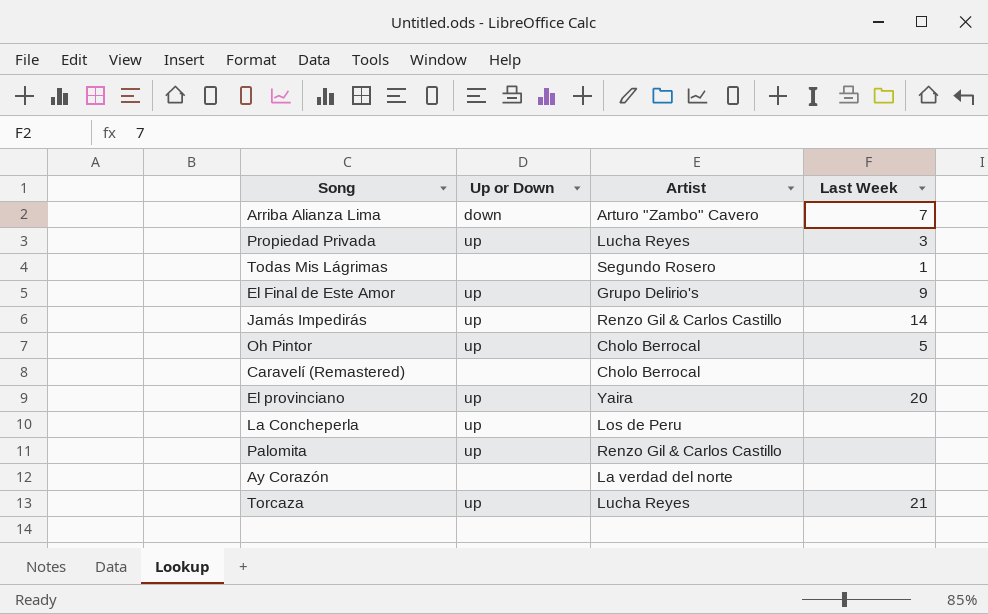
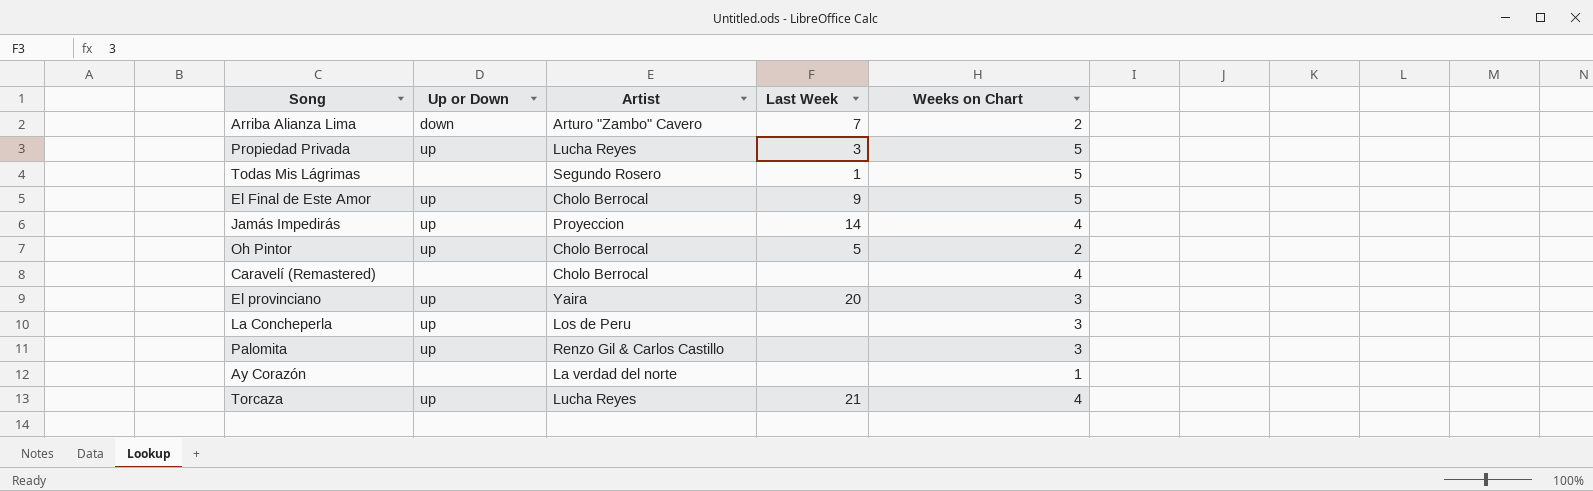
column Weeks on Chart | position: none -> 5
El Final de Este Amor | Artist: Grupo Delirio's -> Cholo Berrocal
Jamás Impedirás | Artist: Renzo Gil & Carlos Castillo -> Proyeccion

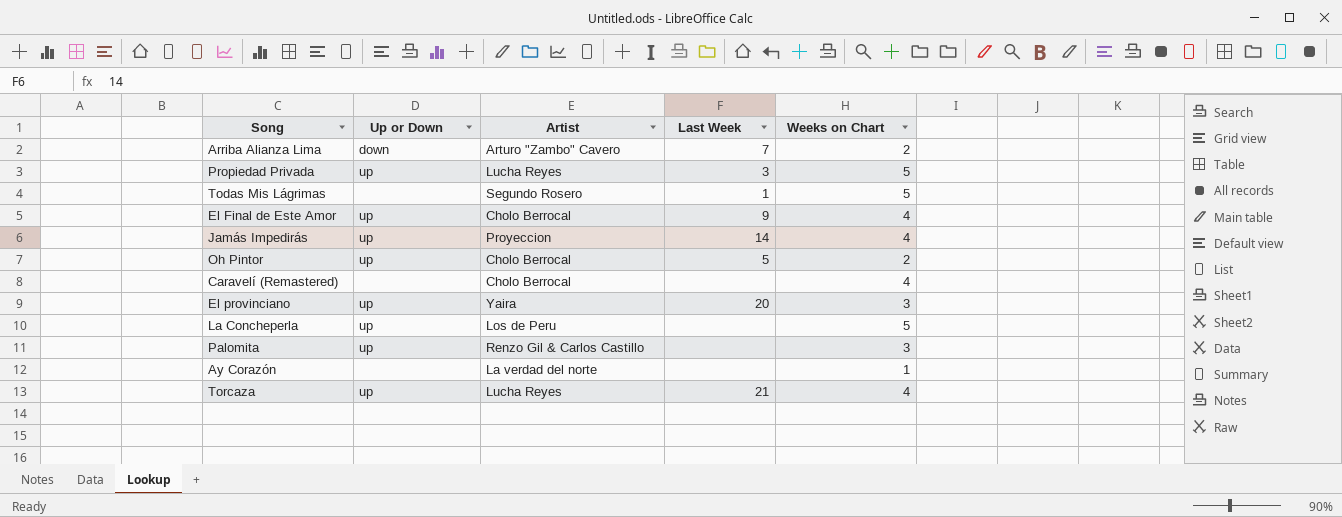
El Final de Este Amor | Weeks on Chart: 5 -> 4
La Concheperla | Weeks on Chart: 3 -> 5

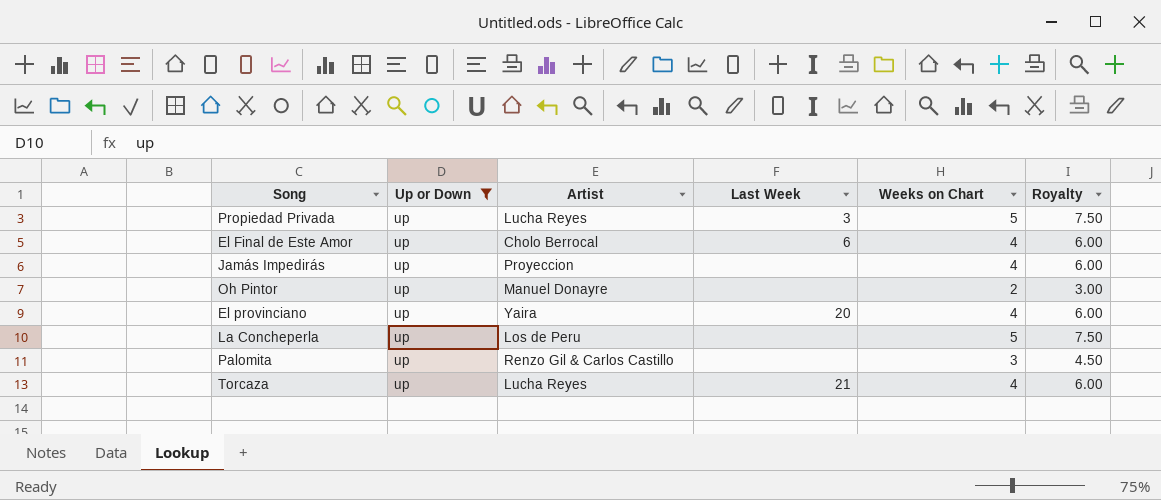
filter: none -> Up or Down = up
column Royalty | formula: none -> [Weeks on Chart] * 1.5
El Final de Este Amor | Last Week: 9 -> 6
Jamás Impedirás | Last Week: 14 -> none
Oh Pintor | Artist: Cholo Berrocal -> Manuel Donayre
Oh Pintor | Last Week: 5 -> none
El provinciano | Weeks on Chart: 3 -> 4

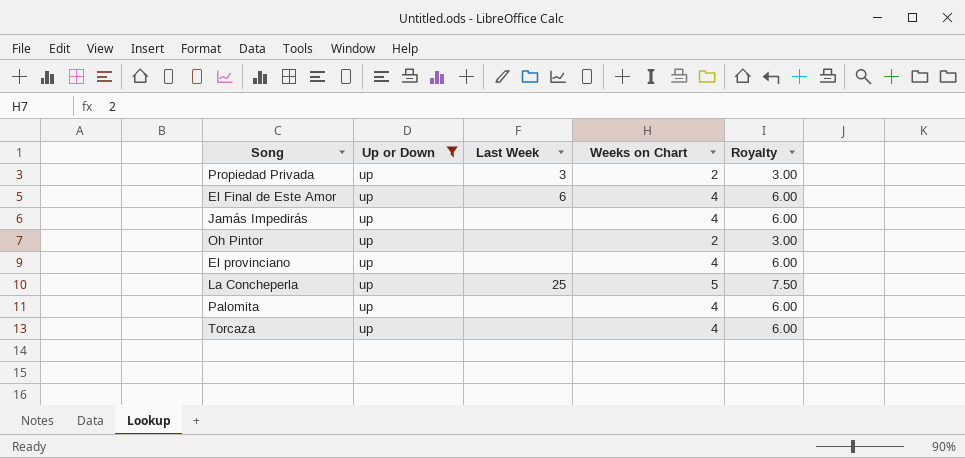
column Artist | position: 3 -> none
Propiedad Privada | Weeks on Chart: 5 -> 2
Propiedad Privada | Royalty: 7.50 -> 3.00
El provinciano | Last Week: 20 -> none
La Concheperla | Last Week: none -> 25
Palomita | Weeks on Chart: 3 -> 4
Palomita | Royalty: 4.50 -> 6.00
Torcaza | Last Week: 21 -> none

